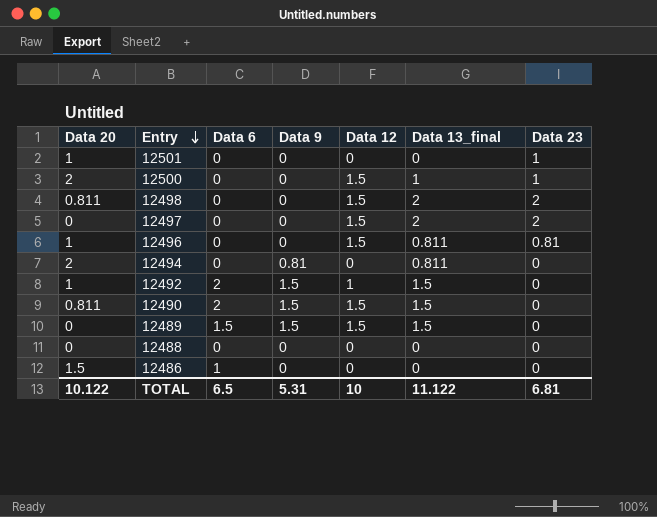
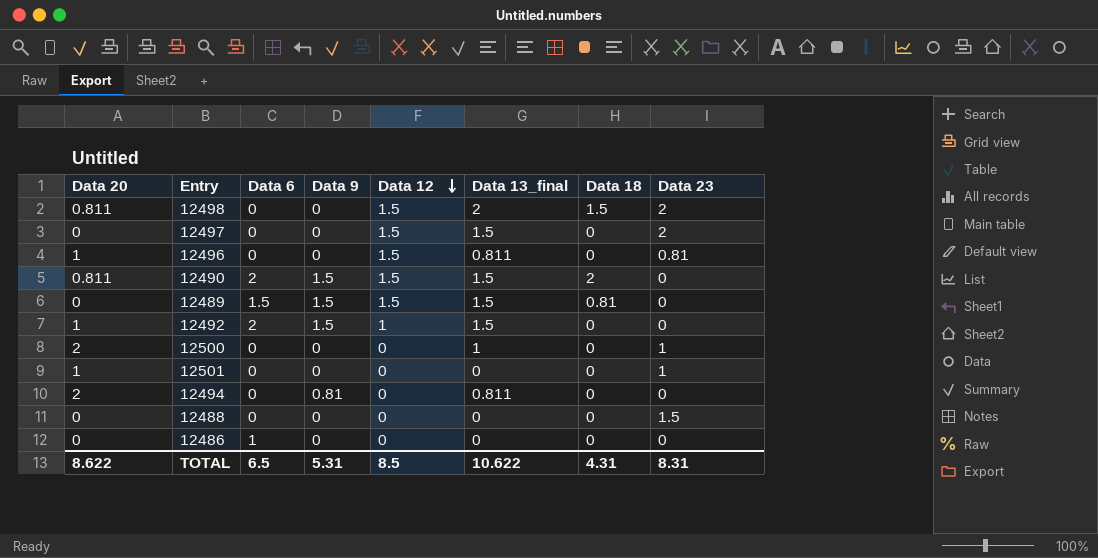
row order: Entry descending -> Data 12 descending
column Data 18 | position: none -> 7
12497 | Data 13_final: 2 -> 1.5
12500 | Data 12: 1.5 -> 0
12488 | Data 23: 0 -> 1.5
12486 | Data 20: 1.5 -> 0
TOTAL | Data 20: 10.122 -> 8.622
TOTAL | Data 12: 10 -> 8.5
TOTAL | Data 13_final: 11.122 -> 10.622
TOTAL | Data 23: 6.81 -> 8.31

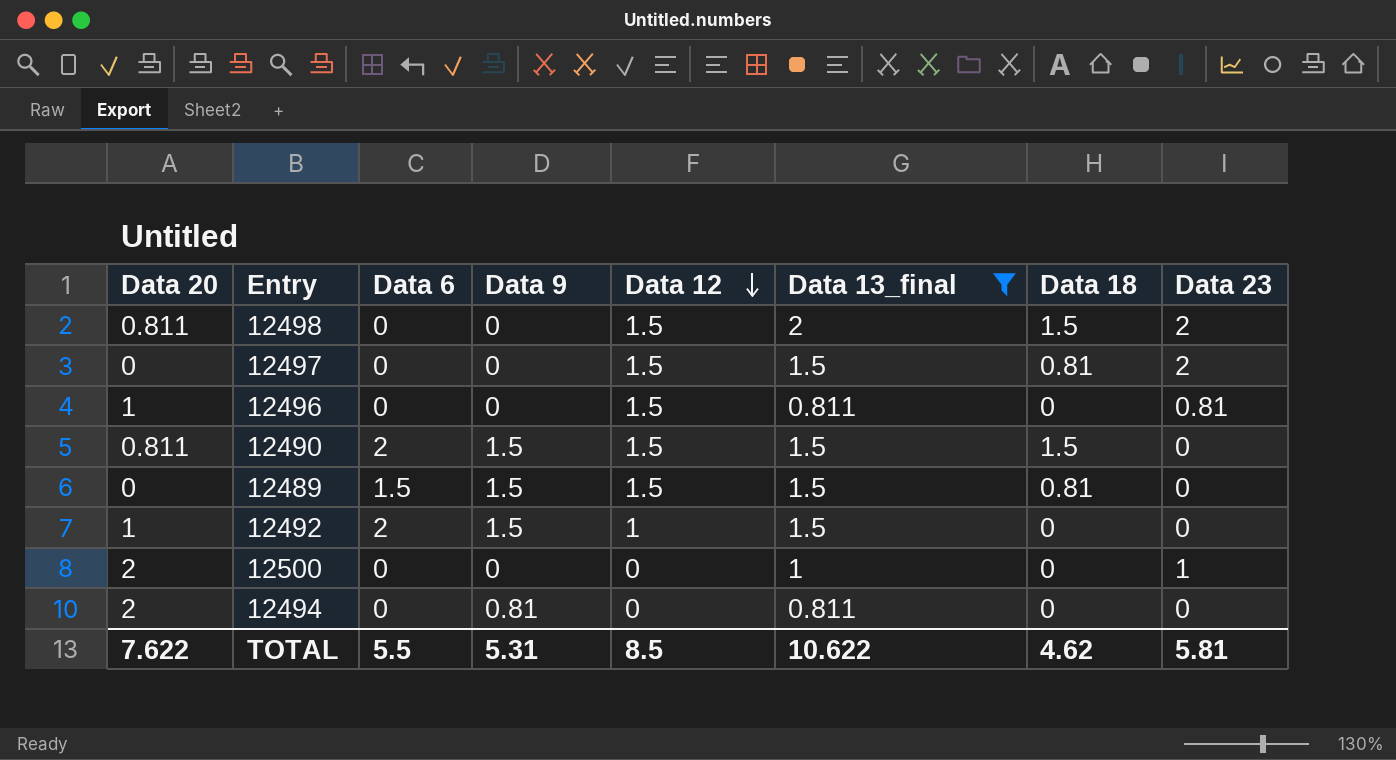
filter: none -> Data 13_final != 0
12497 | Data 18: 0 -> 0.81
12490 | Data 18: 2 -> 1.5
TOTAL | Data 20: 8.622 -> 7.622
TOTAL | Data 6: 6.5 -> 5.5
TOTAL | Data 18: 4.31 -> 4.62
TOTAL | Data 23: 8.31 -> 5.81

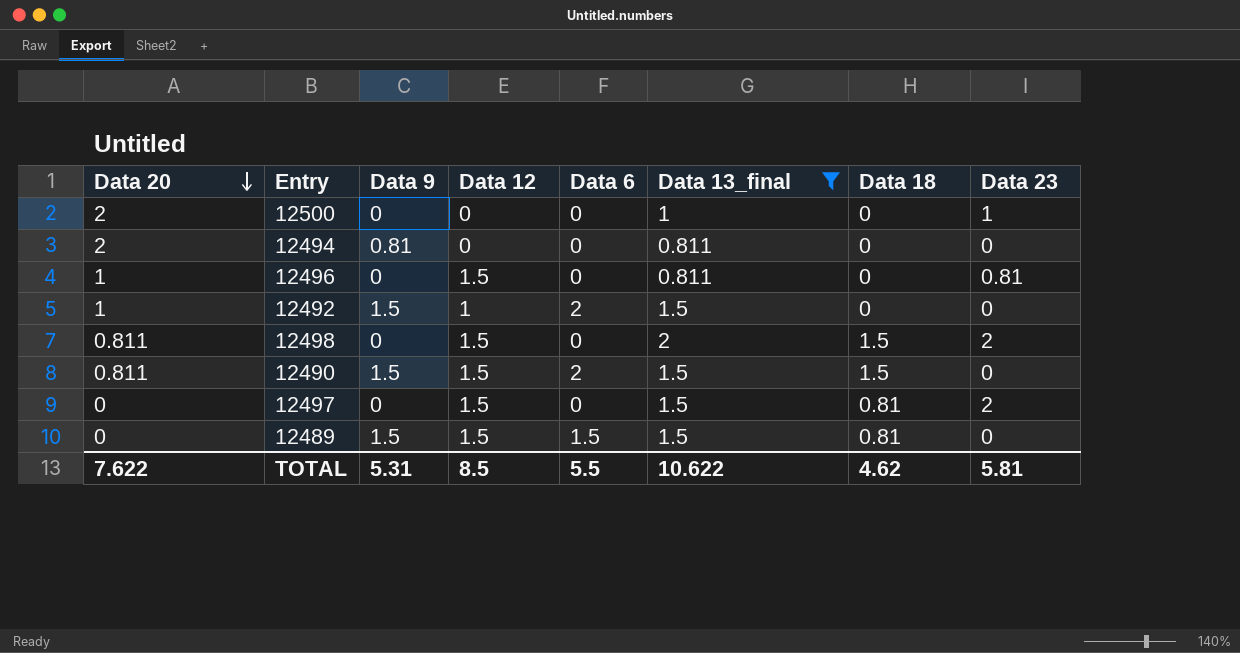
row order: Data 12 descending -> Data 20 descending
column Data 6 | position: 3 -> 5

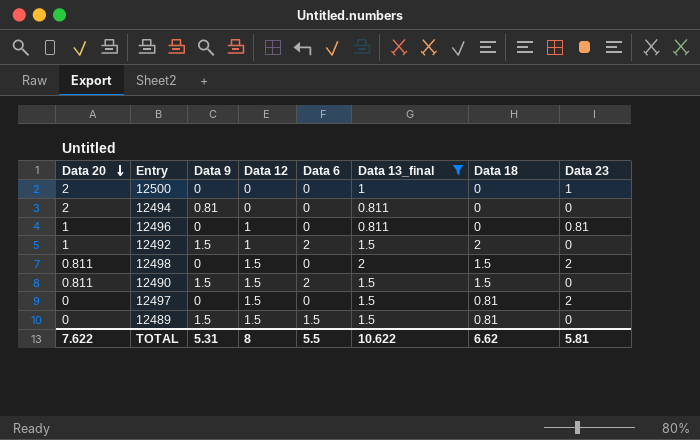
12496 | Data 12: 1.5 -> 1
12492 | Data 18: 0 -> 2
TOTAL | Data 12: 8.5 -> 8
TOTAL | Data 18: 4.62 -> 6.62

